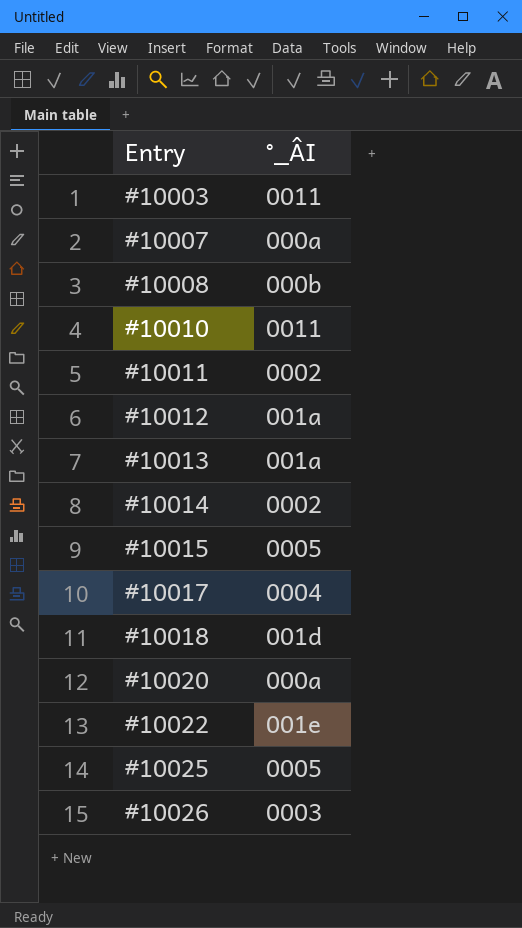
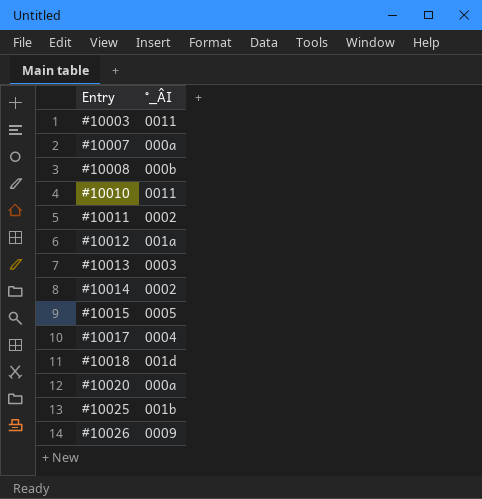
row #10022: 001e -> none
#10013 | °_ÂI: 001a -> 0003
#10025 | °_ÂI: 0005 -> 001b
#10026 | °_ÂI: 0003 -> 0009

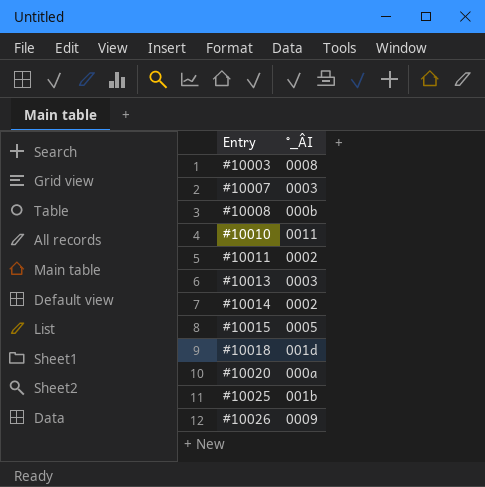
row #10012: 001a -> none
row #10017: 0004 -> none
#10003 | °_ÂI: 0011 -> 0008
#10007 | °_ÂI: 000a -> 0003

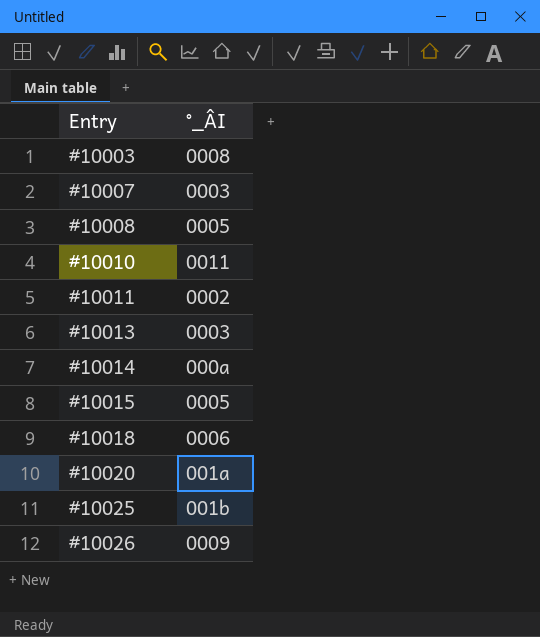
#10008 | °_ÂI: 000b -> 0005
#10014 | °_ÂI: 0002 -> 000a
#10018 | °_ÂI: 001d -> 0006
#10020 | °_ÂI: 000a -> 001a

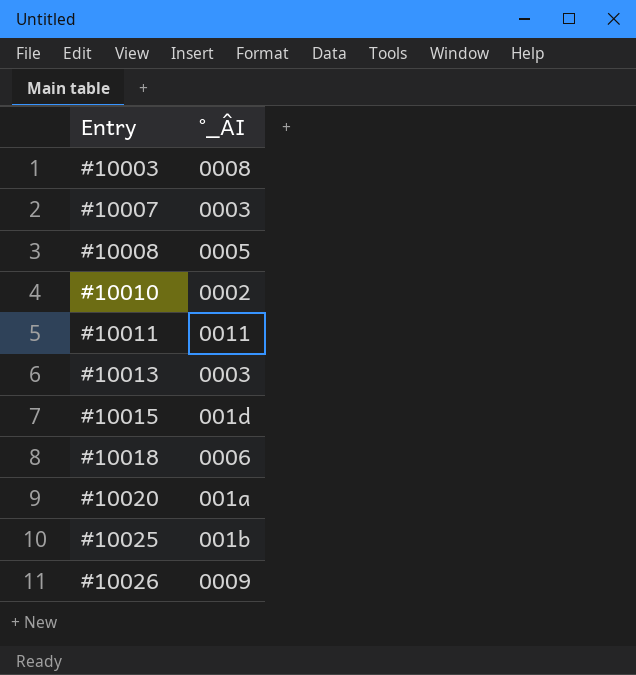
row #10014: 000a -> none
#10010 | °_ÂI: 0011 -> 0002
#10011 | °_ÂI: 0002 -> 0011
#10015 | °_ÂI: 0005 -> 001d

